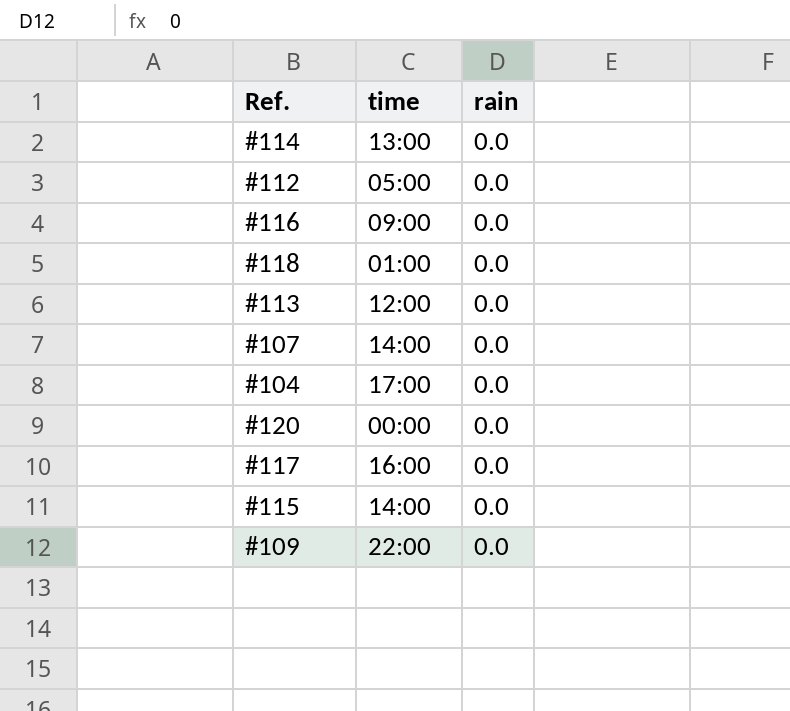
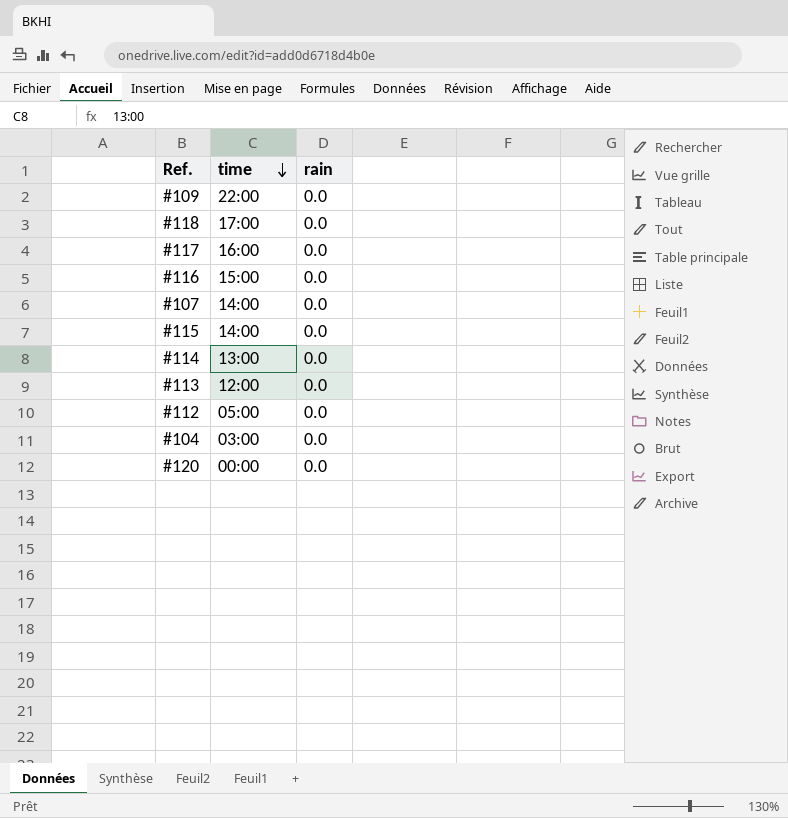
row order: none -> time descending
#118 | time: 01:00 -> 17:00
#116 | time: 09:00 -> 15:00
#104 | time: 17:00 -> 03:00

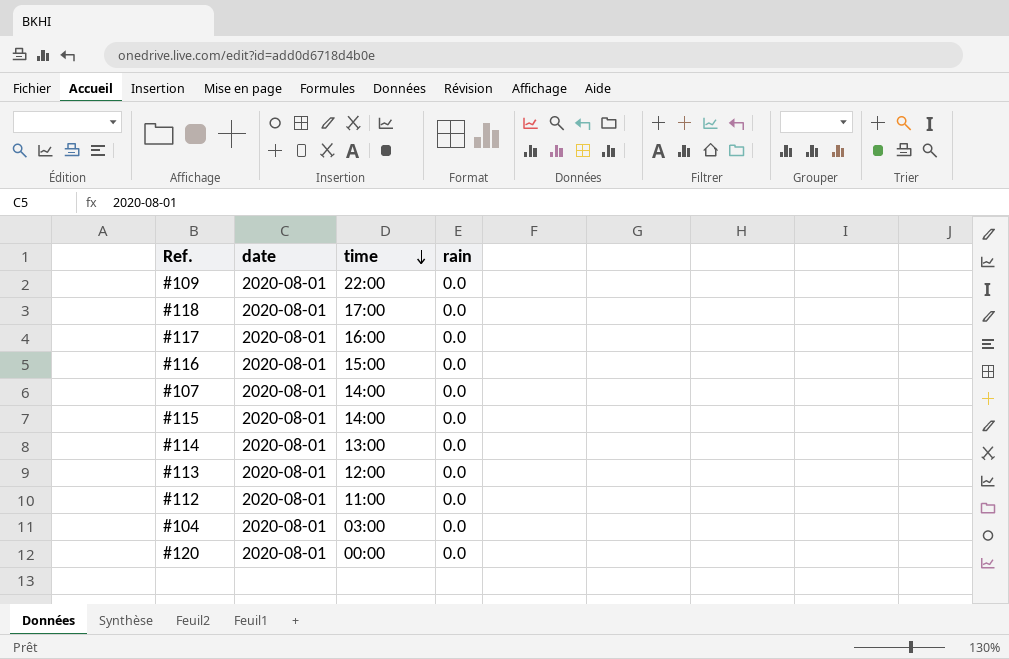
column date | position: none -> 2
#112 | time: 05:00 -> 11:00

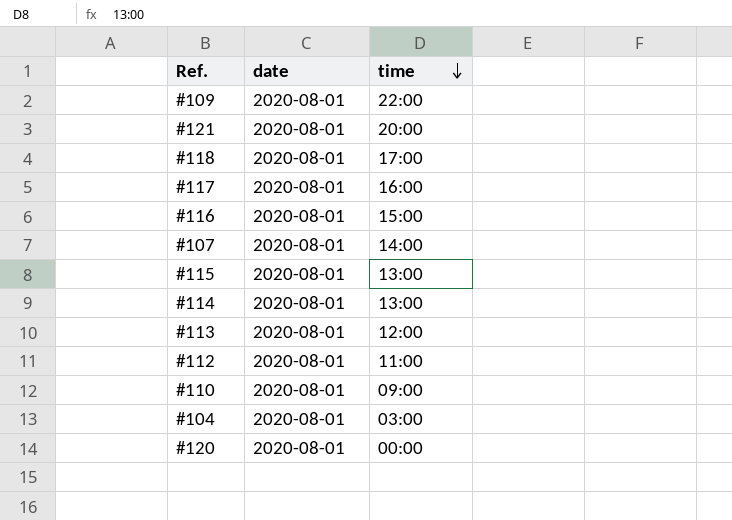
column rain | position: 4 -> none
row #121: none -> 2020-08-01 | 20:00
#115 | time: 14:00 -> 13:00
row #110: none -> 2020-08-01 | 09:00

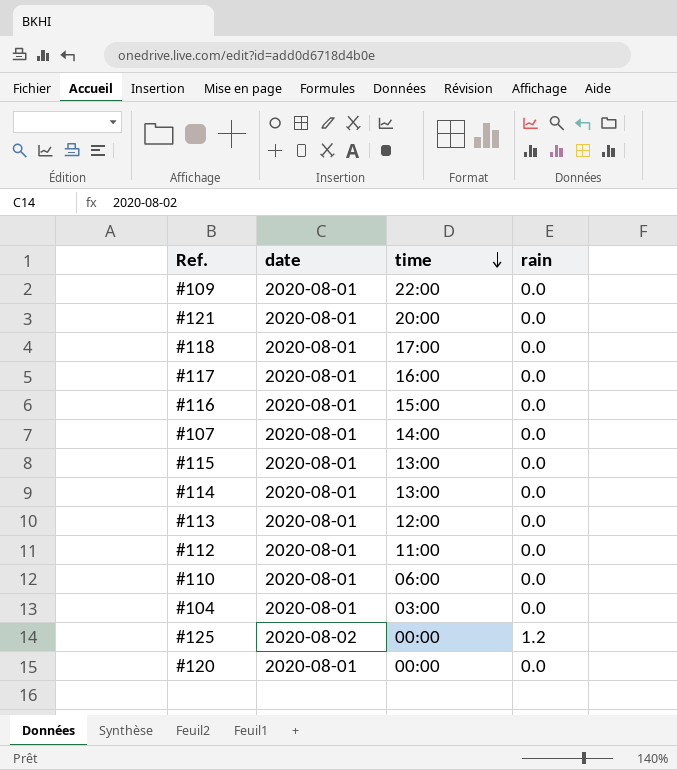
column rain | position: none -> 4
#110 | time: 09:00 -> 06:00
row #125: none -> 2020-08-02 | 00:00 | 1.2

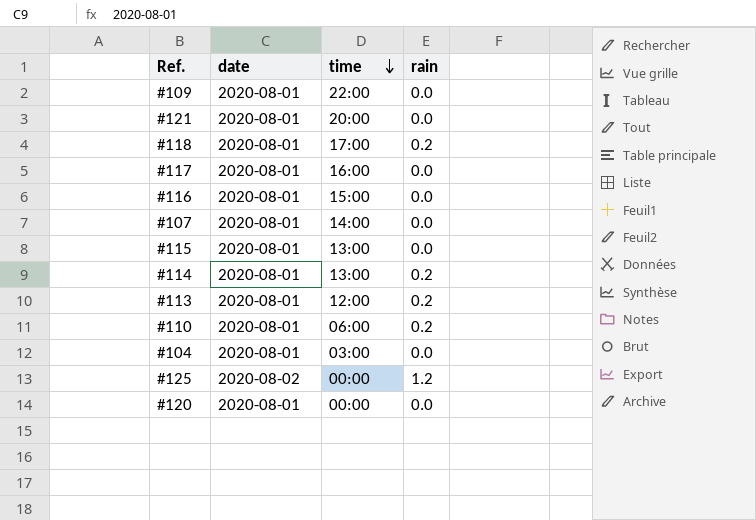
row #112: 2020-08-01 | 11:00 | 0.0 -> none
#118 | rain: 0.0 -> 0.2
#114 | rain: 0.0 -> 0.2
#113 | rain: 0.0 -> 0.2
#110 | rain: 0.0 -> 0.2

